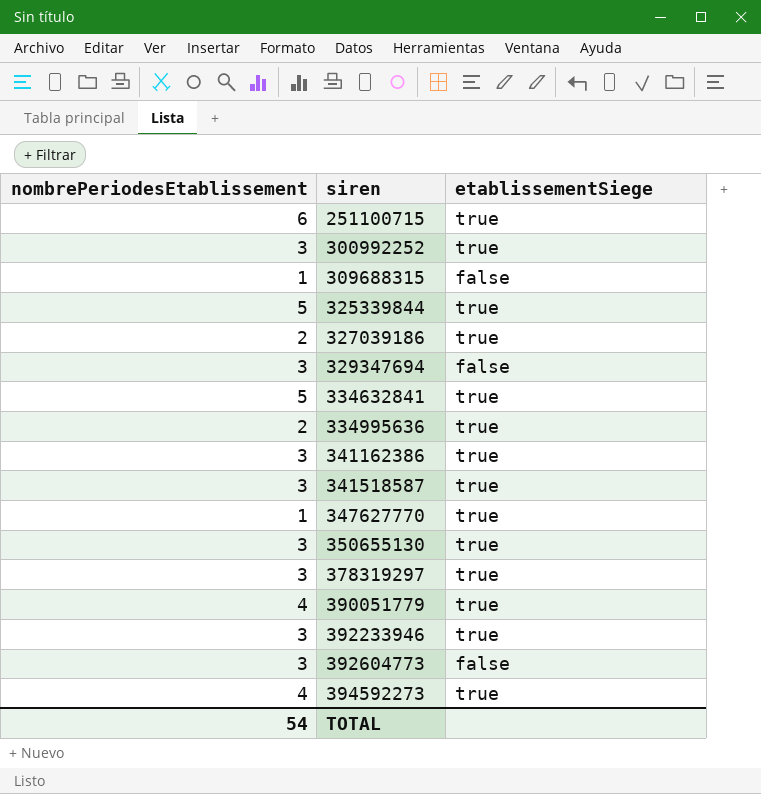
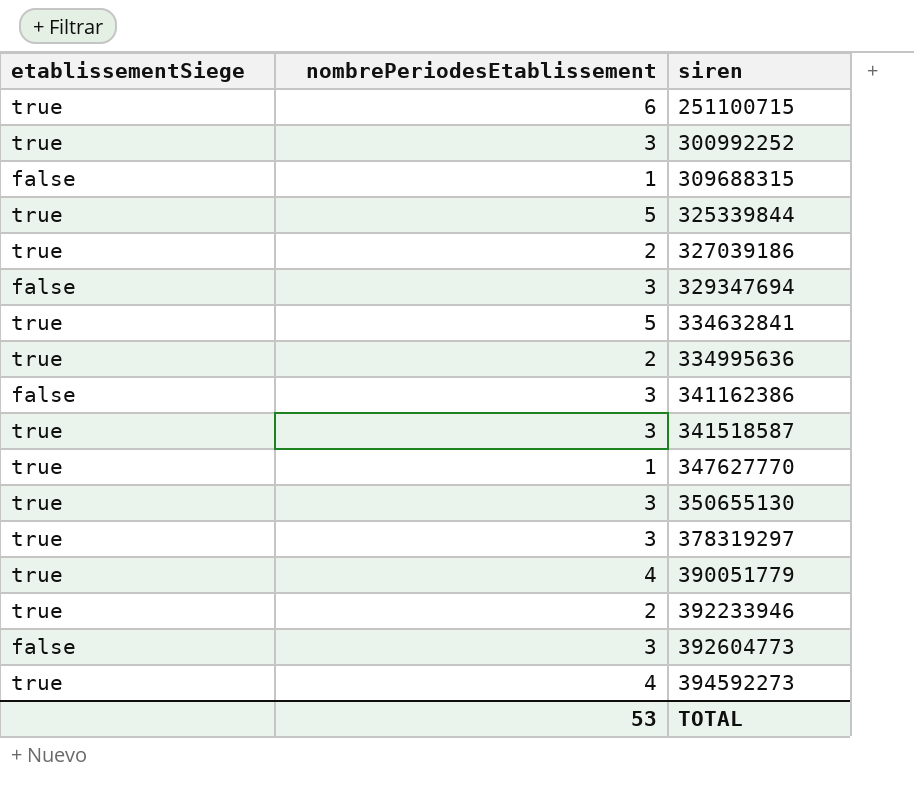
column etablissementSiege | position: 3 -> 1
341162386 | etablissementSiege: true -> false
392233946 | nombrePeriodesEtablissement: 3 -> 2
TOTAL | nombrePeriodesEtablissement: 54 -> 53

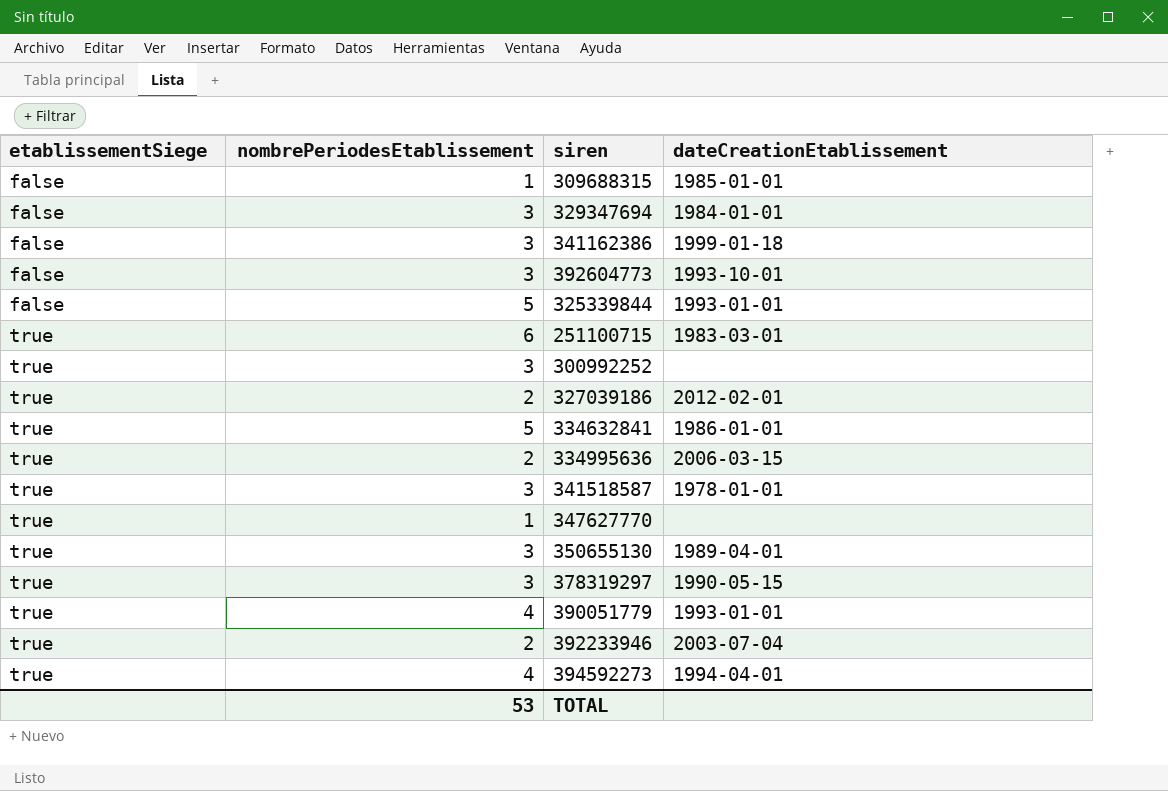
row order: siren ascending -> etablissementSiege ascending
column dateCreationEtablissement | position: none -> 4
325339844 | etablissementSiege: true -> false

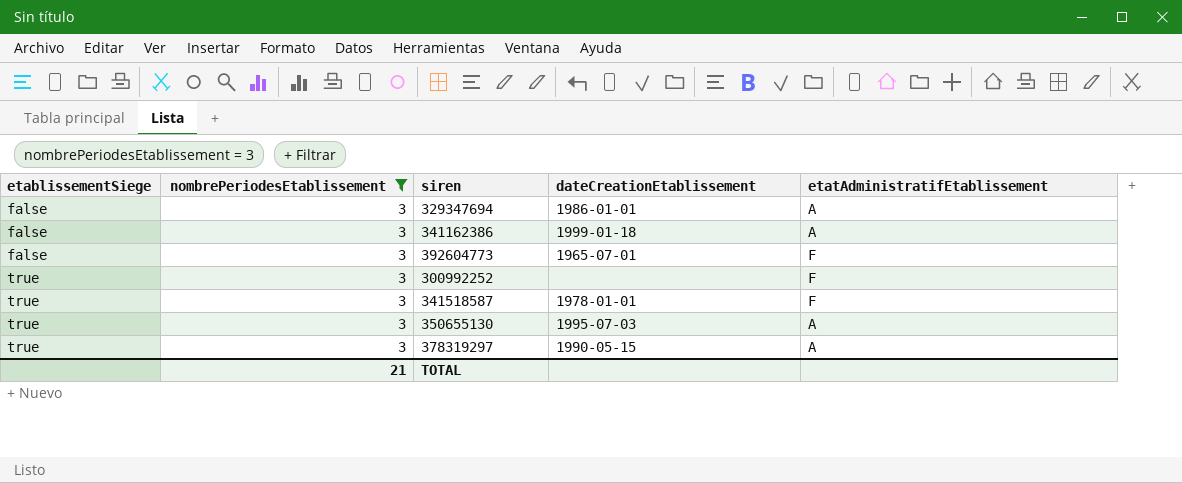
filter: none -> nombrePeriodesEtablissement = 3
column etatAdministratifEtablissement | position: none -> 5
329347694 | dateCreationEtablissement: 1984-01-01 -> 1986-01-01
392604773 | dateCreationEtablissement: 1993-10-01 -> 1965-07-01
350655130 | dateCreationEtablissement: 1989-04-01 -> 1995-07-03
TOTAL | nombrePeriodesEtablissement: 53 -> 21

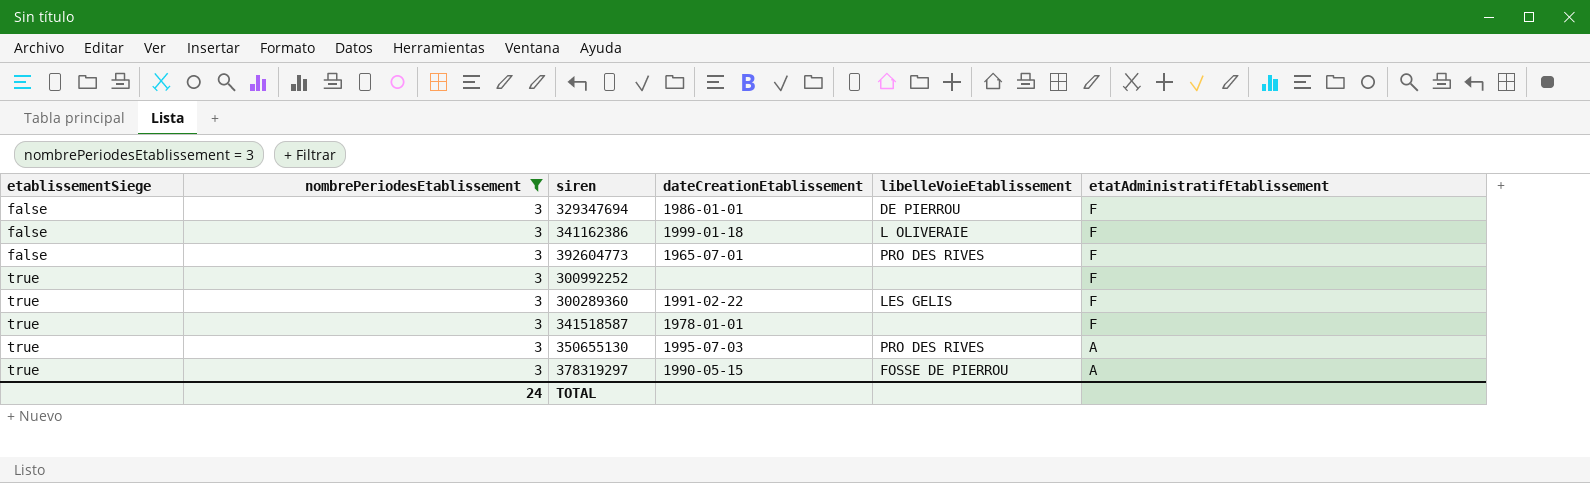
column libelleVoieEtablissement | position: none -> 5
329347694 | etatAdministratifEtablissement: A -> F
341162386 | etatAdministratifEtablissement: A -> F
row 300289360: none -> true | 3 | 1991-02-22 | LES GELIS | F
TOTAL | nombrePeriodesEtablissement: 21 -> 24

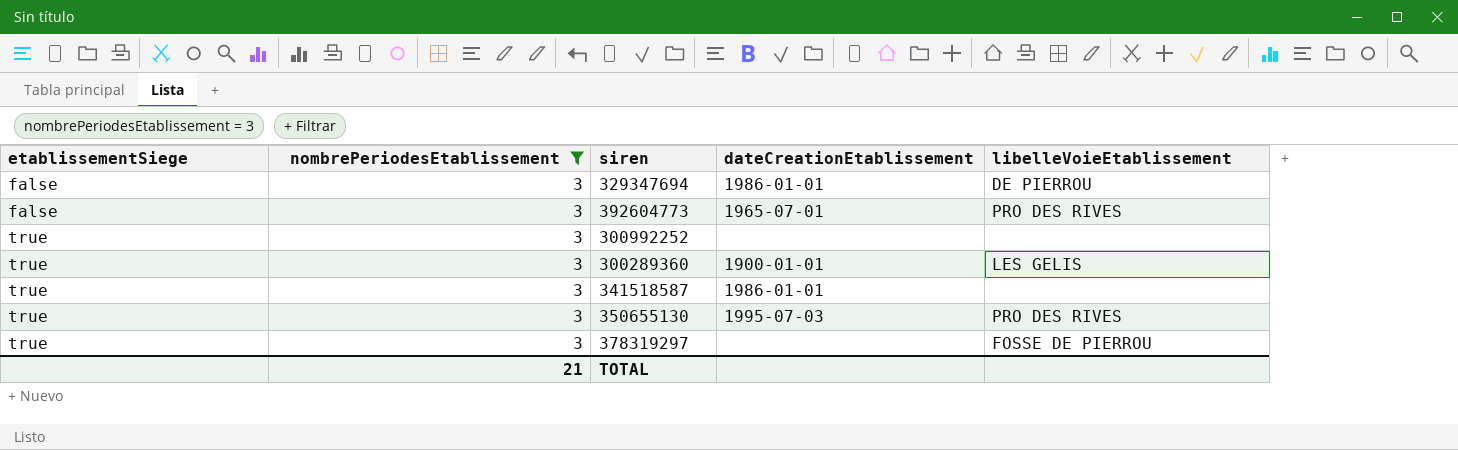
column etatAdministratifEtablissement | position: 6 -> none
row 341162386: false | 3 | 1999-01-18 | L OLIVERAIE | F -> none
300289360 | dateCreationEtablissement: 1991-02-22 -> 1900-01-01
341518587 | dateCreationEtablissement: 1978-01-01 -> 1986-01-01
378319297 | dateCreationEtablissement: 1990-05-15 -> none
TOTAL | nombrePeriodesEtablissement: 24 -> 21

